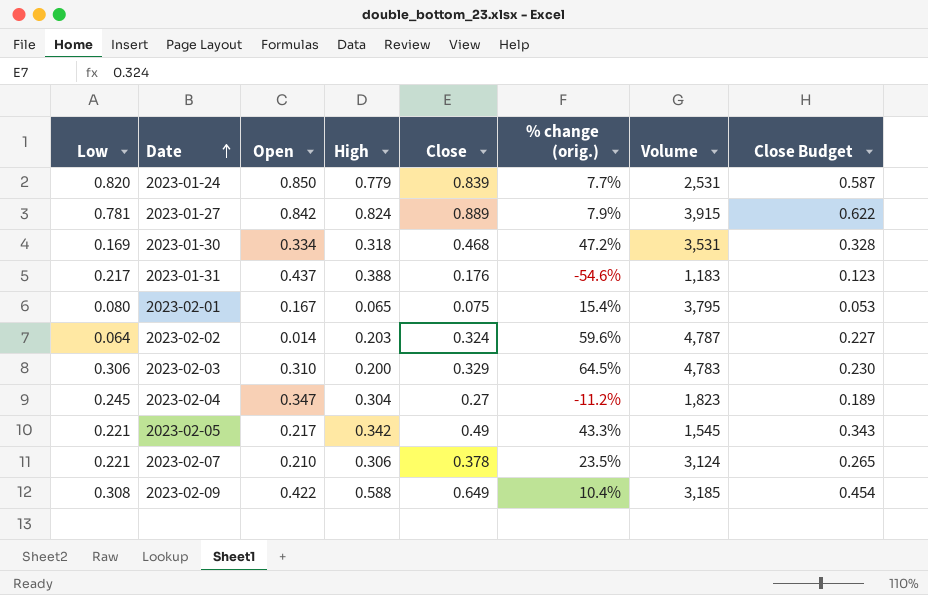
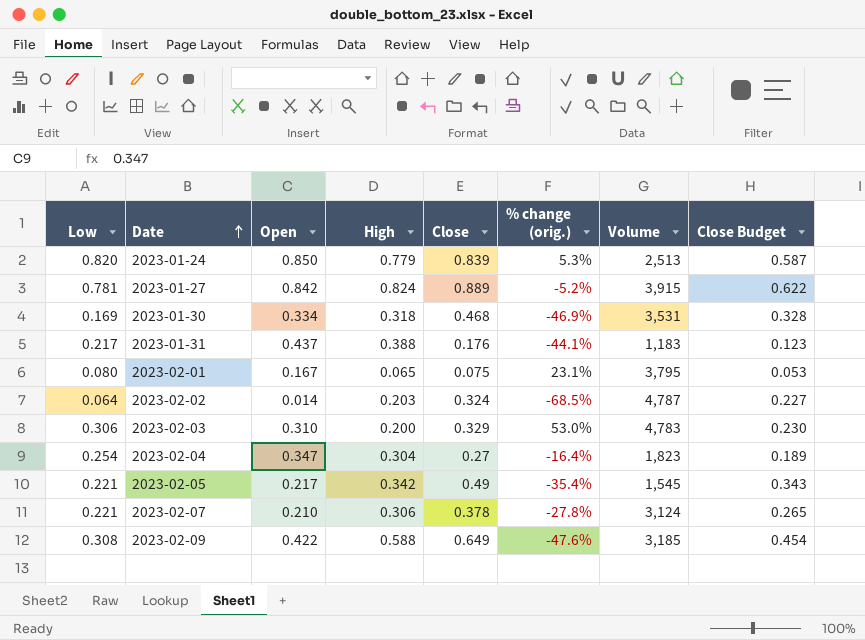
column % change (orig.) | formula: ([Close] - [High]) / [High] -> ([Low] - [High]) / [High]
2023-01-24 | Volume: 2,531 -> 2,513
2023-02-04 | Low: 0.245 -> 0.254

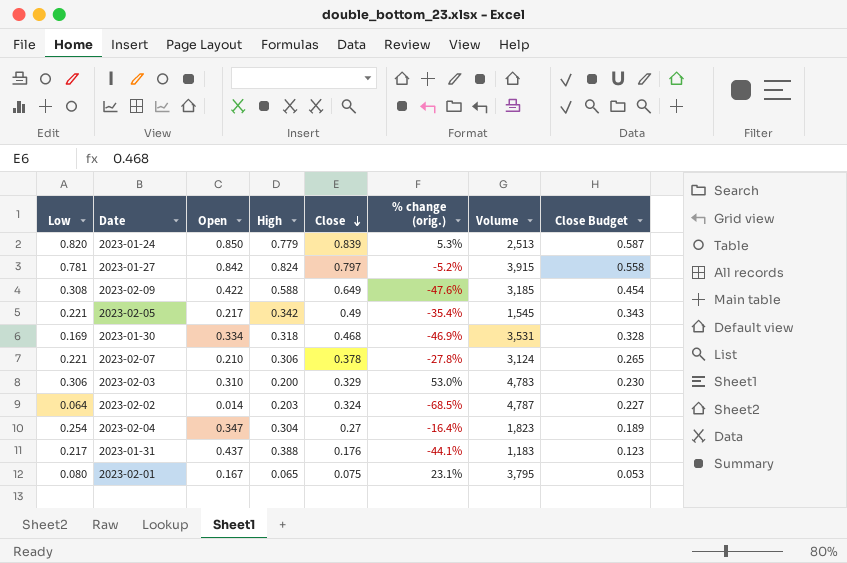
row order: Date ascending -> Close descending
2023-01-27 | Close: 0.889 -> 0.797
2023-01-27 | Close Budget: 0.622 -> 0.558

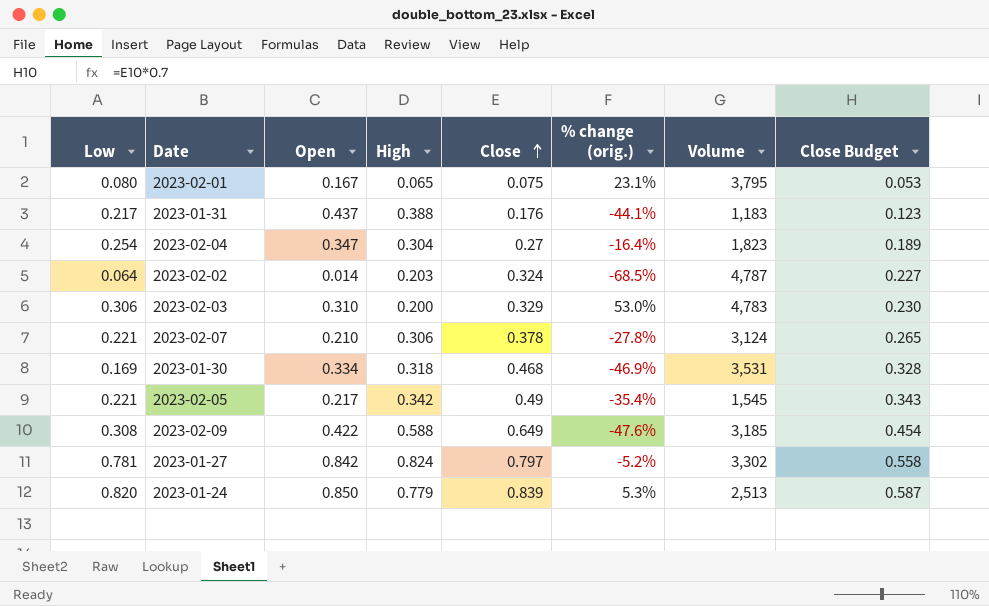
row order: Close descending -> Close ascending
2023-01-27 | Volume: 3,915 -> 3,302

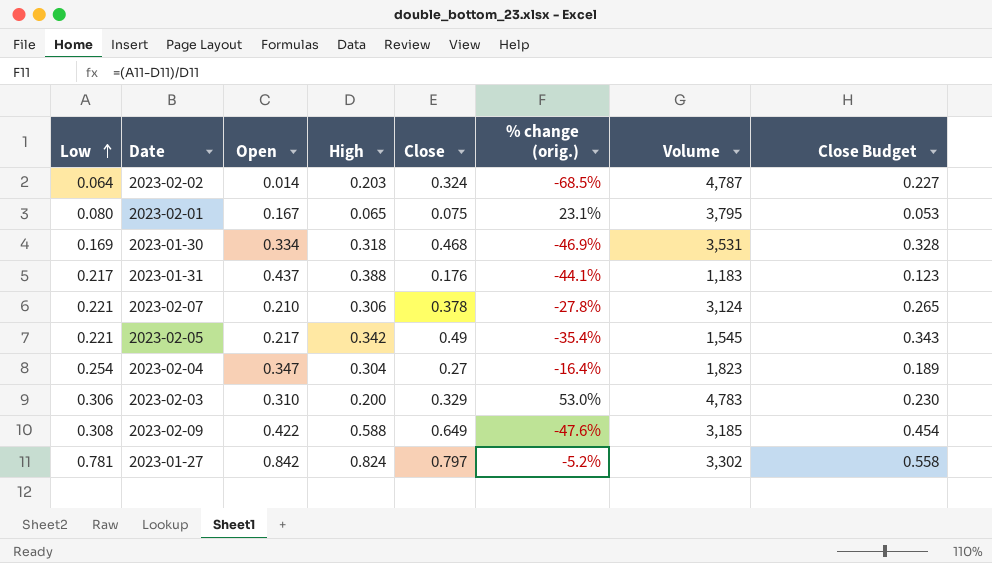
row order: Close ascending -> Low ascending
row 2023-01-24: 0.820 | 0.850 | 0.779 | 0.839 | 5.3% | 2,513 | 0.587 -> none

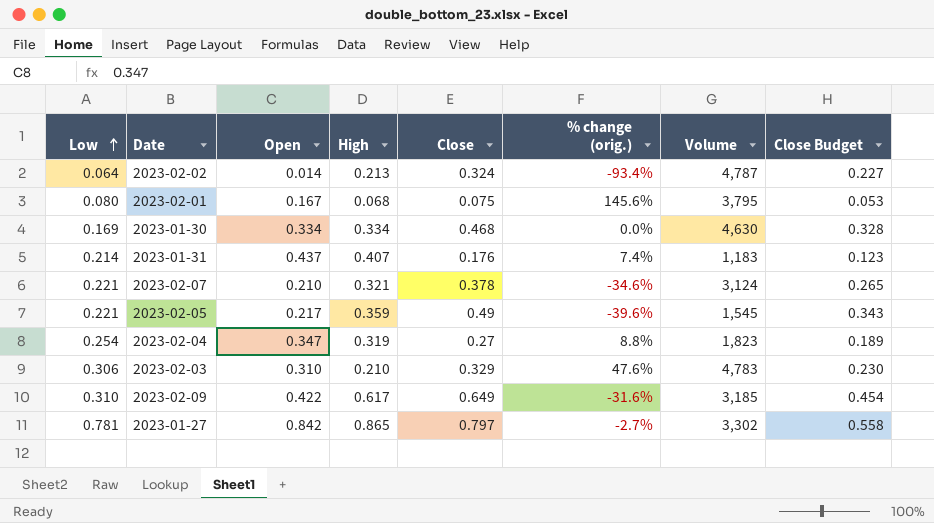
column % change (orig.) | formula: ([Low] - [High]) / [High] -> ([Open] - [High]) / [High]
2023-02-02 | High: 0.203 -> 0.213
2023-02-01 | High: 0.065 -> 0.068
2023-01-30 | High: 0.318 -> 0.334
2023-01-30 | Volume: 3,531 -> 4,630
2023-01-31 | Low: 0.217 -> 0.214
2023-01-31 | High: 0.388 -> 0.407
2023-02-07 | High: 0.306 -> 0.321
2023-02-05 | High: 0.342 -> 0.359
2023-02-04 | High: 0.304 -> 0.319
2023-02-03 | High: 0.200 -> 0.210
2023-02-09 | Low: 0.308 -> 0.310
2023-02-09 | High: 0.588 -> 0.617
2023-01-27 | High: 0.824 -> 0.865

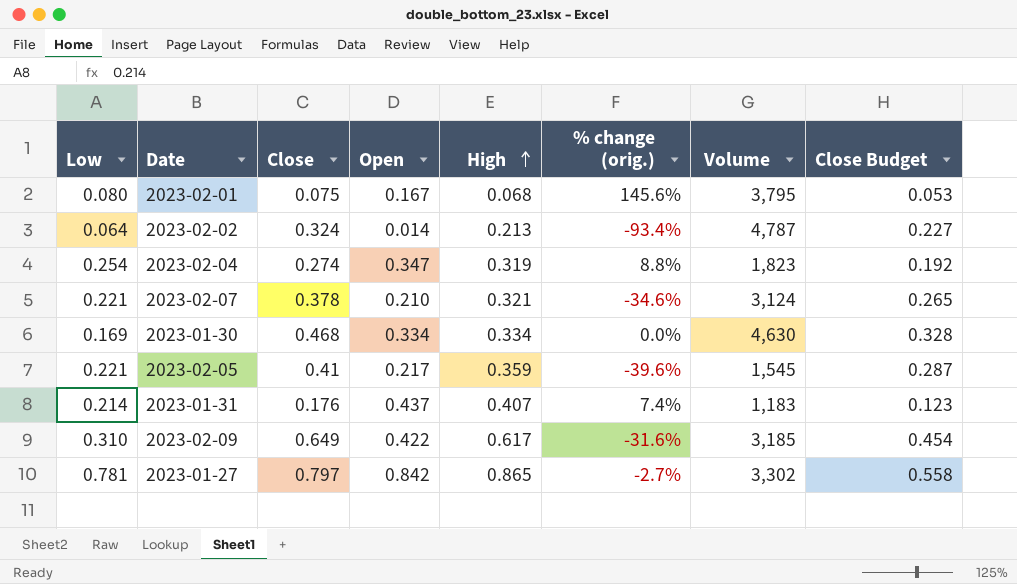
row order: Low ascending -> High ascending
column Close | position: 5 -> 3
row 2023-02-03: 0.306 | 0.310 | 0.210 | 0.329 | 47.6% | 4,783 | 0.230 -> none
2023-02-04 | Close: 0.27 -> 0.274
2023-02-04 | Close Budget: 0.189 -> 0.192
2023-02-05 | Close: 0.49 -> 0.41
2023-02-05 | Close Budget: 0.343 -> 0.287

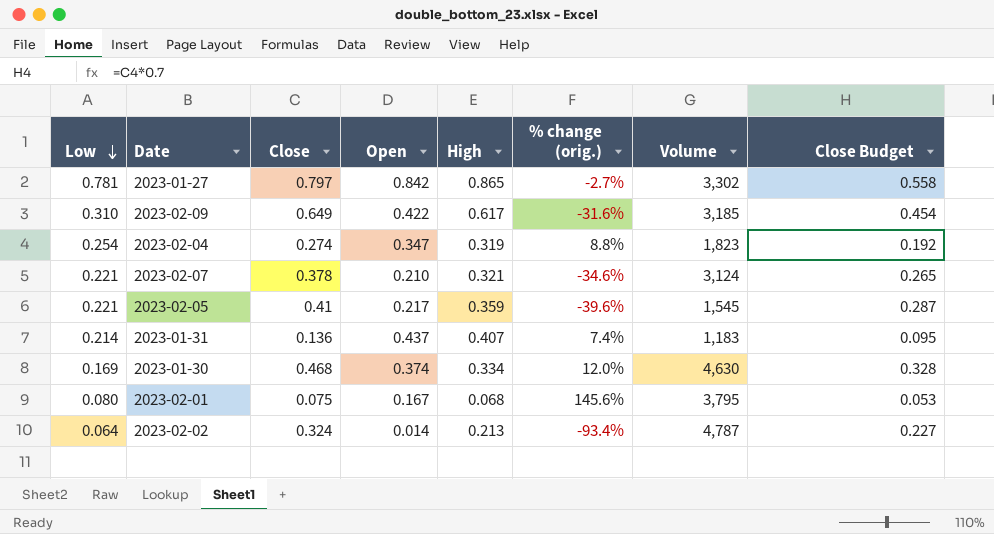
row order: High ascending -> Low descending
2023-01-31 | Close: 0.176 -> 0.136
2023-01-31 | Close Budget: 0.123 -> 0.095
2023-01-30 | Open: 0.334 -> 0.374
2023-01-30 | % change (orig.): 0.0% -> 12.0%

